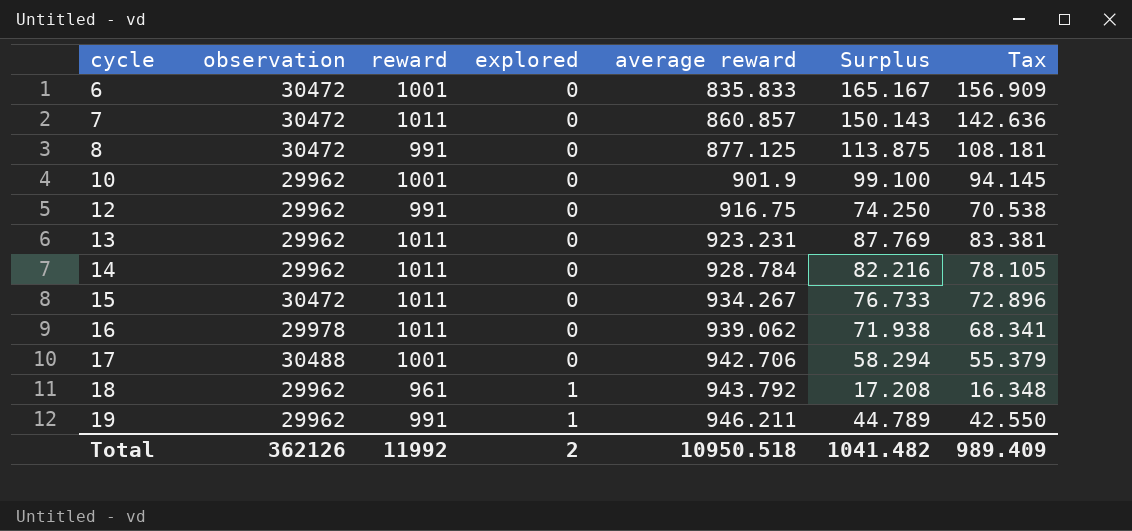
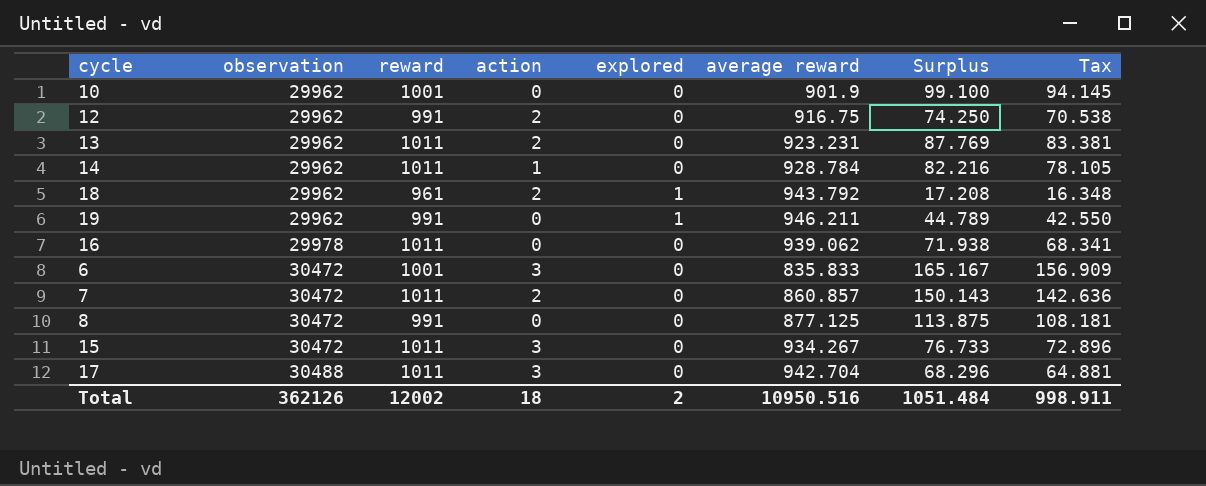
row order: cycle ascending -> observation ascending
column action | position: none -> 4
17 | reward: 1001 -> 1011
17 | average reward: 942.706 -> 942.704
17 | Surplus: 58.294 -> 68.296
17 | Tax: 55.379 -> 64.881
Total | reward: 11992 -> 12002
Total | average reward: 10950.518 -> 10950.516
Total | Surplus: 1041.482 -> 1051.484
Total | Tax: 989.409 -> 998.911

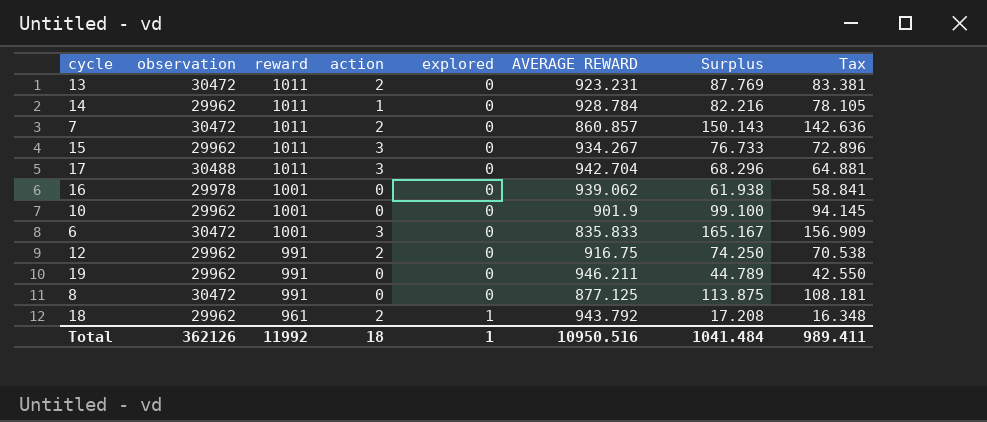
row order: observation ascending -> reward descending
column name: average reward -> AVERAGE REWARD
13 | observation: 29962 -> 30472
15 | observation: 30472 -> 29962
16 | reward: 1011 -> 1001
16 | Surplus: 71.938 -> 61.938
16 | Tax: 68.341 -> 58.841
19 | explored: 1 -> 0
Total | reward: 12002 -> 11992
Total | explored: 2 -> 1
Total | Surplus: 1051.484 -> 1041.484
Total | Tax: 998.911 -> 989.411

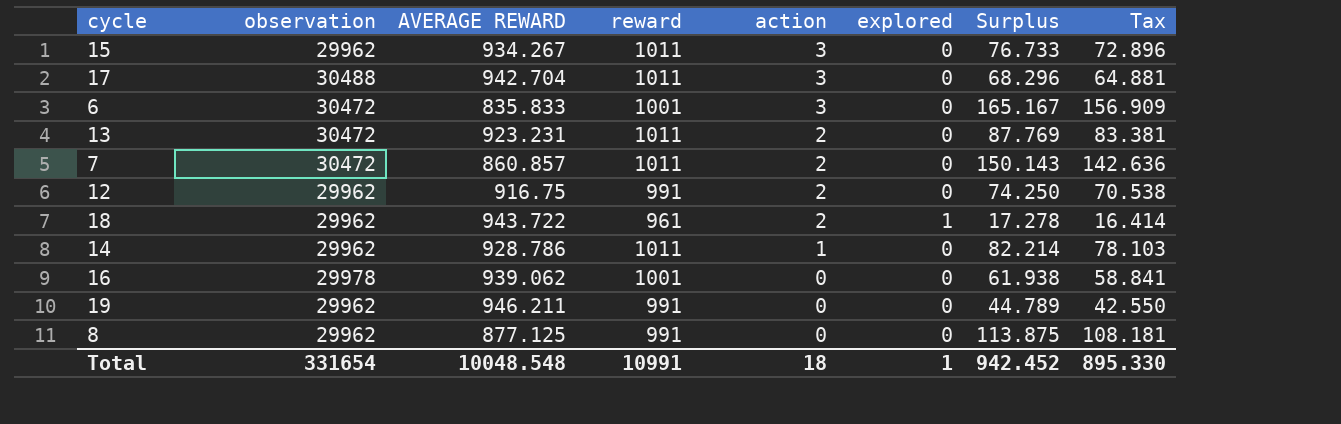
row order: reward descending -> action descending
column AVERAGE REWARD | position: 6 -> 3
row 10: 29962 | 1001 | 0 | 0 | 901.9 | 99.100 | 94.145 -> none
18 | AVERAGE REWARD: 943.792 -> 943.722
18 | Surplus: 17.208 -> 17.278
18 | Tax: 16.348 -> 16.414
14 | AVERAGE REWARD: 928.784 -> 928.786
14 | Surplus: 82.216 -> 82.214
14 | Tax: 78.105 -> 78.103
8 | observation: 30472 -> 29962
Total | observation: 362126 -> 331654
Total | AVERAGE REWARD: 10950.516 -> 10048.548
Total | reward: 11992 -> 10991
Total | Surplus: 1041.484 -> 942.452
Total | Tax: 989.411 -> 895.330

